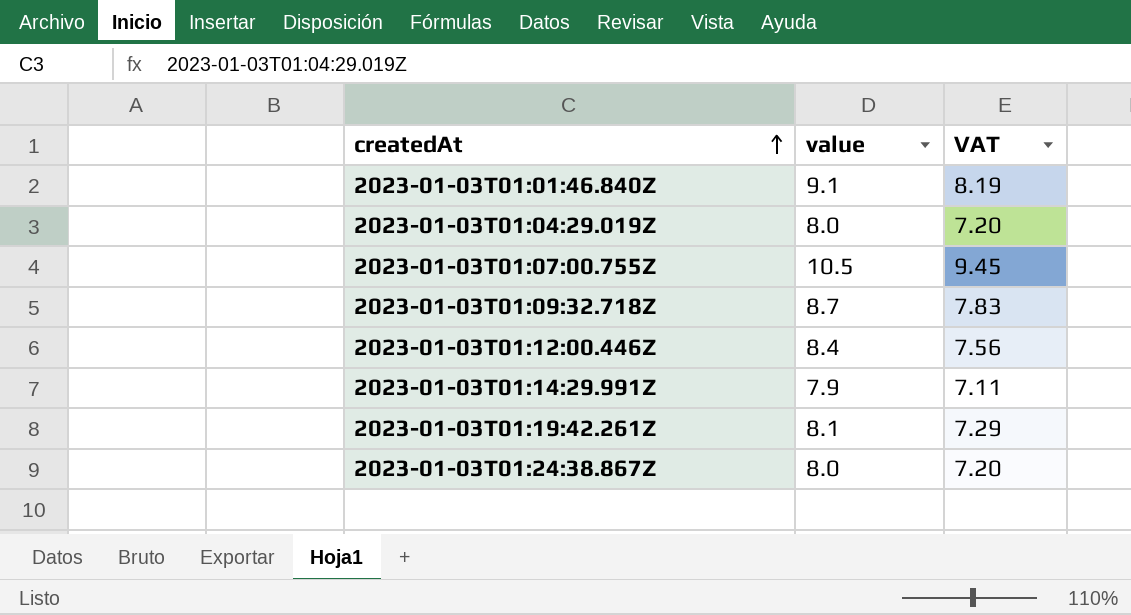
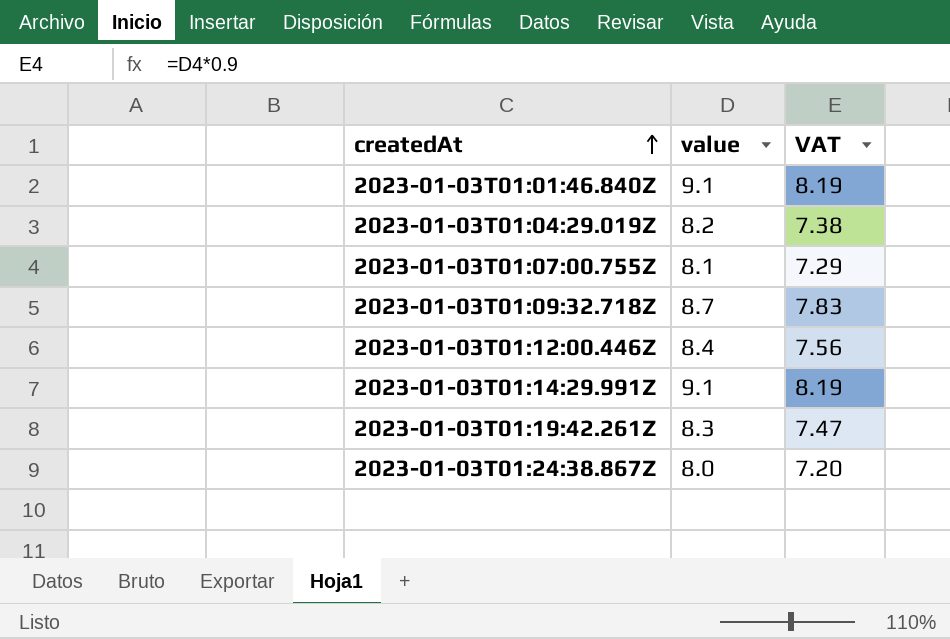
2023-01-03T01:04:29.019Z | value: 8.0 -> 8.2
2023-01-03T01:04:29.019Z | VAT: 7.20 -> 7.38
2023-01-03T01:07:00.755Z | value: 10.5 -> 8.1
2023-01-03T01:07:00.755Z | VAT: 9.45 -> 7.29
2023-01-03T01:14:29.991Z | value: 7.9 -> 9.1
2023-01-03T01:14:29.991Z | VAT: 7.11 -> 8.19
2023-01-03T01:19:42.261Z | value: 8.1 -> 8.3
2023-01-03T01:19:42.261Z | VAT: 7.29 -> 7.47

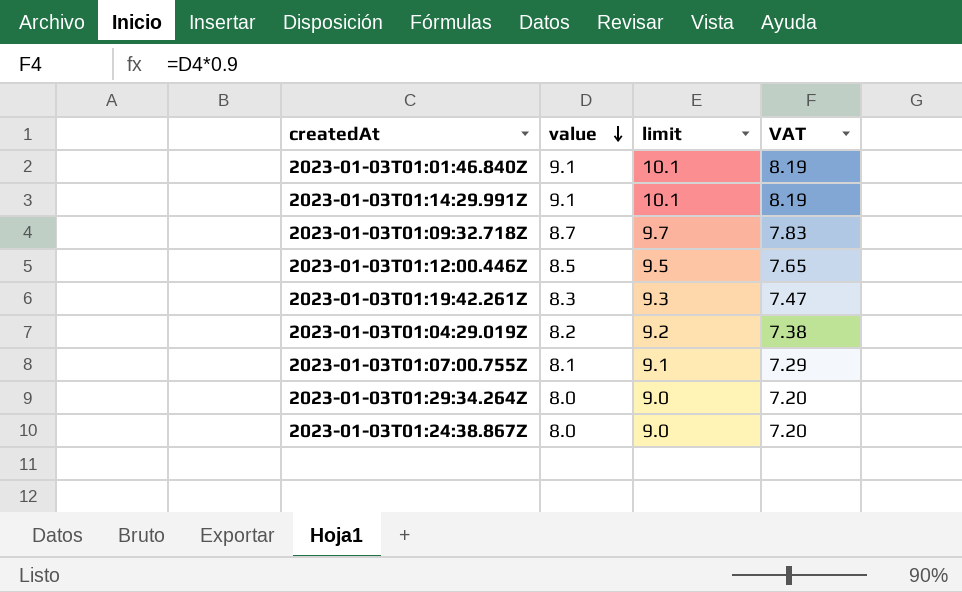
row order: createdAt ascending -> value descending
column limit | formula: none -> [value] + 1
2023-01-03T01:12:00.446Z | value: 8.4 -> 8.5
2023-01-03T01:12:00.446Z | VAT: 7.56 -> 7.65
row 2023-01-03T01:29:34.264Z: none -> 8.0 | 9.0 | 7.20

